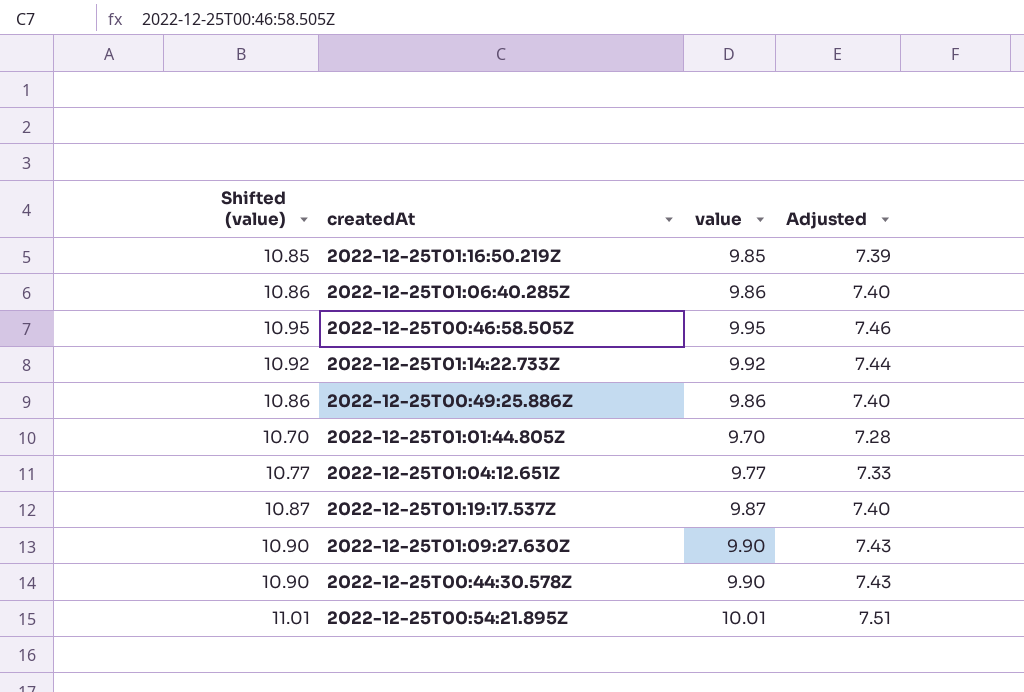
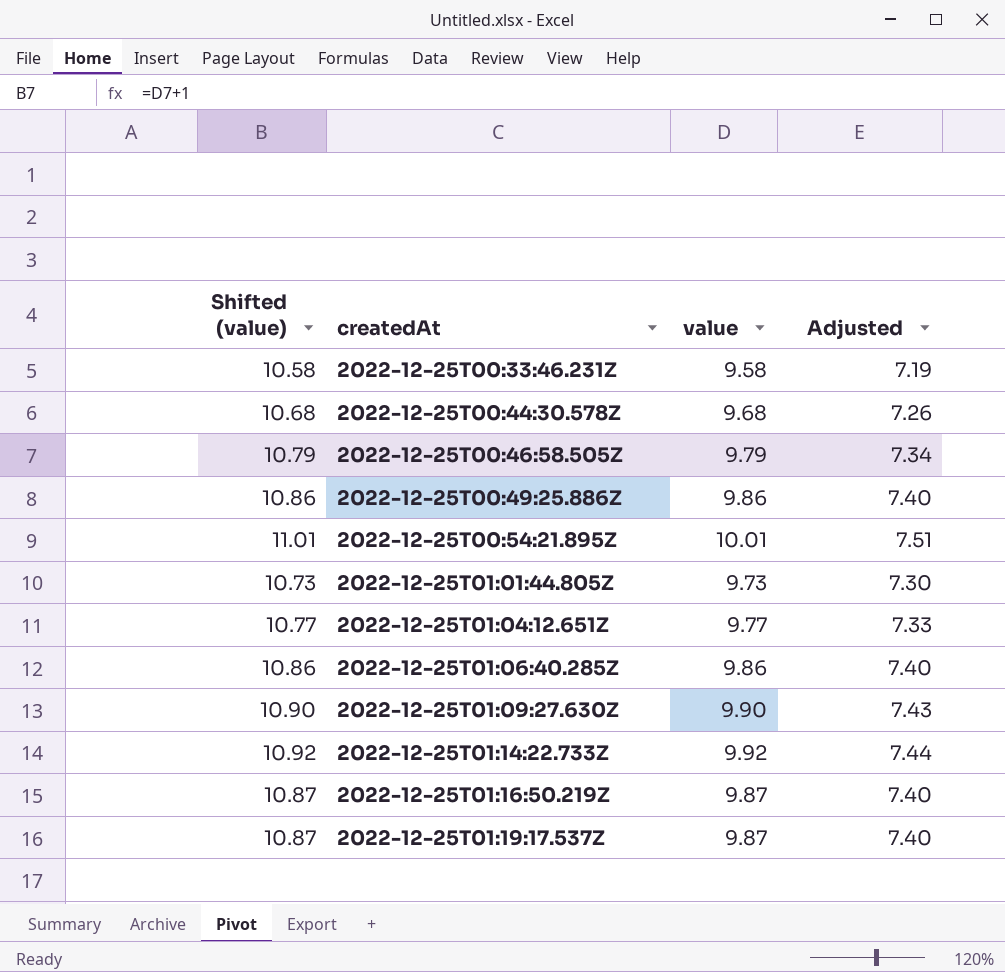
row order: none -> createdAt ascending
row 2022-12-25T00:33:46.231Z: none -> 10.58 | 9.58 | 7.19
2022-12-25T00:44:30.578Z | Shifted (value): 10.90 -> 10.68
2022-12-25T00:44:30.578Z | value: 9.90 -> 9.68
2022-12-25T00:44:30.578Z | Adjusted: 7.43 -> 7.26
2022-12-25T00:46:58.505Z | Shifted (value): 10.95 -> 10.79
2022-12-25T00:46:58.505Z | value: 9.95 -> 9.79
2022-12-25T00:46:58.505Z | Adjusted: 7.46 -> 7.34
2022-12-25T01:01:44.805Z | Shifted (value): 10.70 -> 10.73
2022-12-25T01:01:44.805Z | value: 9.70 -> 9.73
2022-12-25T01:01:44.805Z | Adjusted: 7.28 -> 7.30
2022-12-25T01:16:50.219Z | Shifted (value): 10.85 -> 10.87
2022-12-25T01:16:50.219Z | value: 9.85 -> 9.87
2022-12-25T01:16:50.219Z | Adjusted: 7.39 -> 7.40

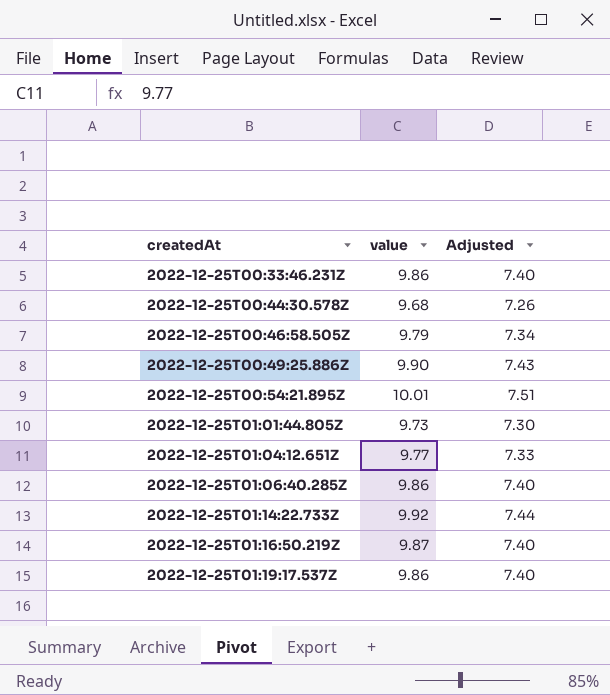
column Shifted (value) | formula: [value] + 1 -> none
row 2022-12-25T01:09:27.630Z: 10.90 | 9.90 | 7.43 -> none
2022-12-25T00:33:46.231Z | value: 9.58 -> 9.86
2022-12-25T00:33:46.231Z | Adjusted: 7.19 -> 7.40
2022-12-25T00:49:25.886Z | value: 9.86 -> 9.90
2022-12-25T00:49:25.886Z | Adjusted: 7.40 -> 7.43
2022-12-25T01:19:17.537Z | value: 9.87 -> 9.86

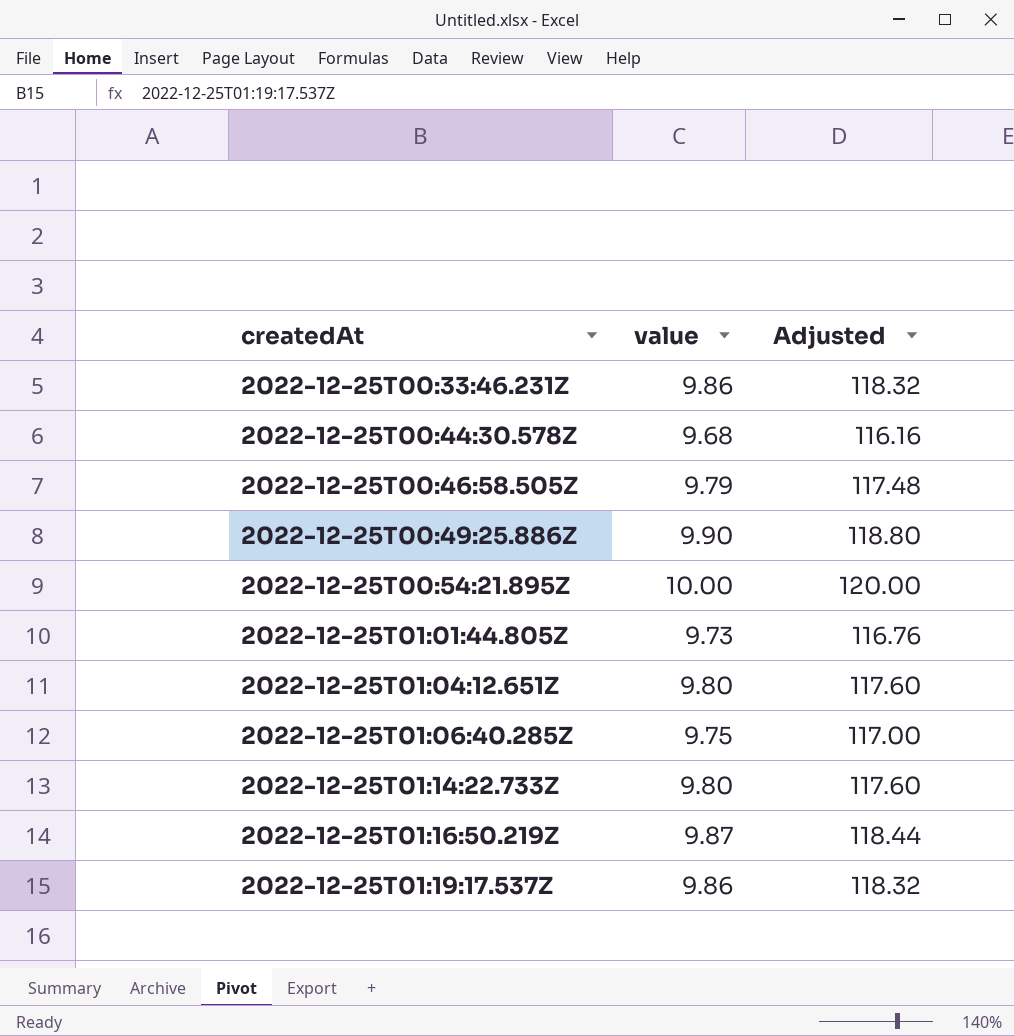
column Adjusted | formula: [value] * 0.75 -> [value] * 12
2022-12-25T00:54:21.895Z | value: 10.01 -> 10.00
2022-12-25T01:04:12.651Z | value: 9.77 -> 9.80
2022-12-25T01:06:40.285Z | value: 9.86 -> 9.75
2022-12-25T01:14:22.733Z | value: 9.92 -> 9.80

